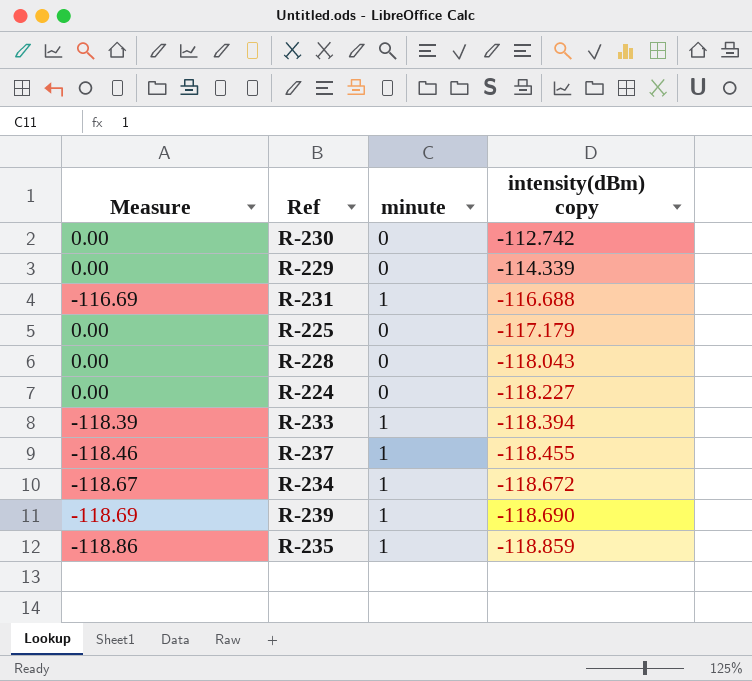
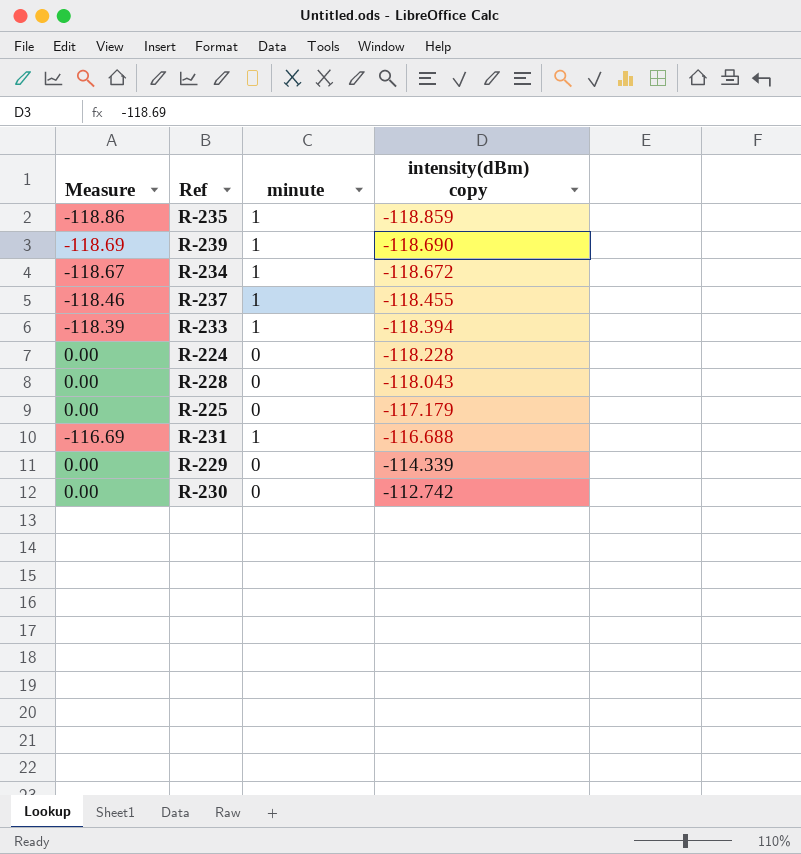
row order: intensity(dBm) copy descending -> intensity(dBm) copy ascending
R-224 | intensity(dBm) copy: -118.227 -> -118.228

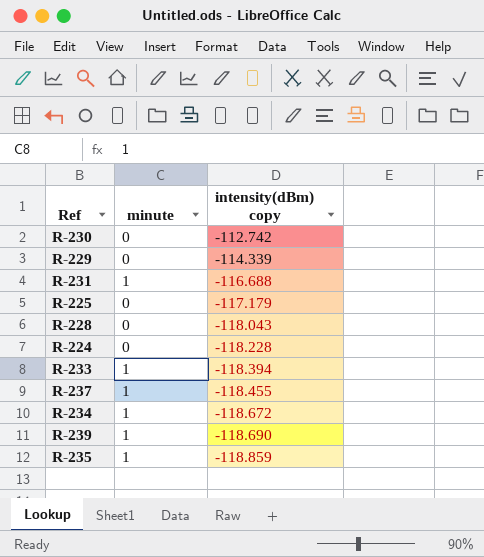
row order: intensity(dBm) copy ascending -> intensity(dBm) copy descending
column Measure | formula: [minute] * [intensity(dBm) copy] -> none

